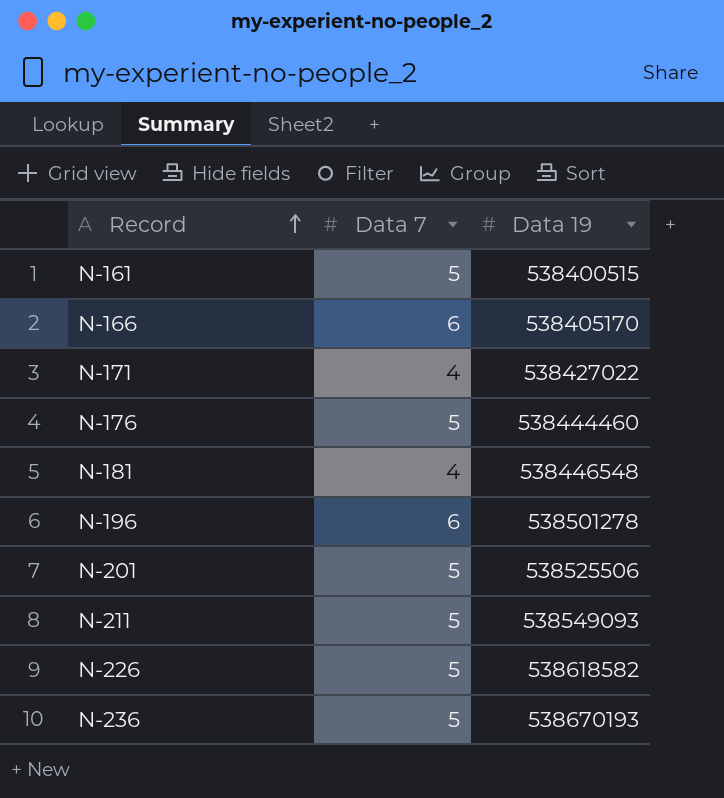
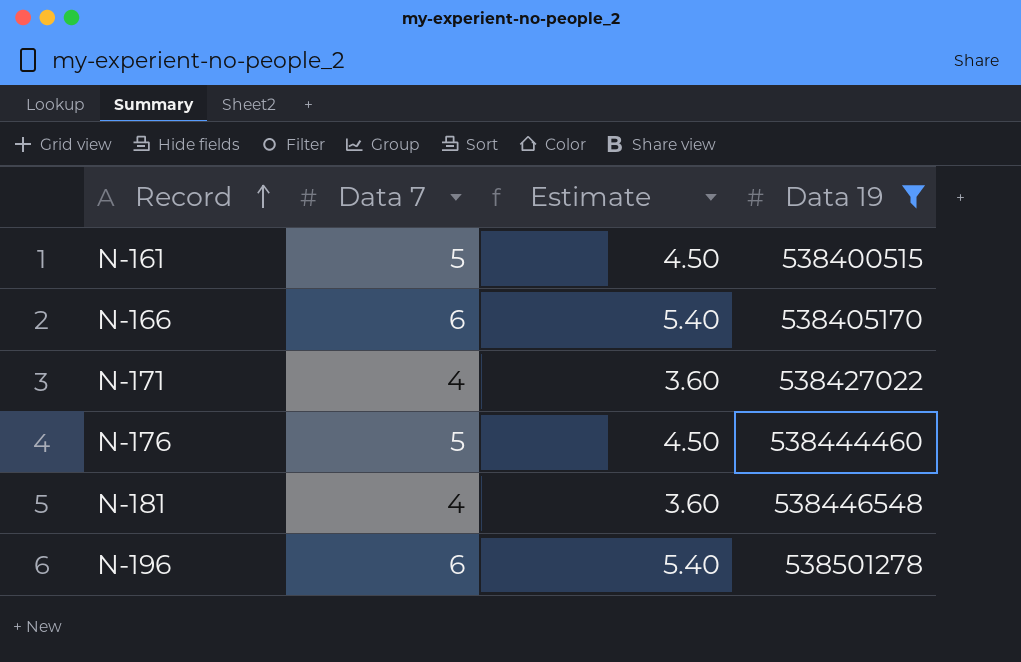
filter: none -> Data 19 <= 538501278
column Estimate | formula: none -> [Data 7] * 0.9

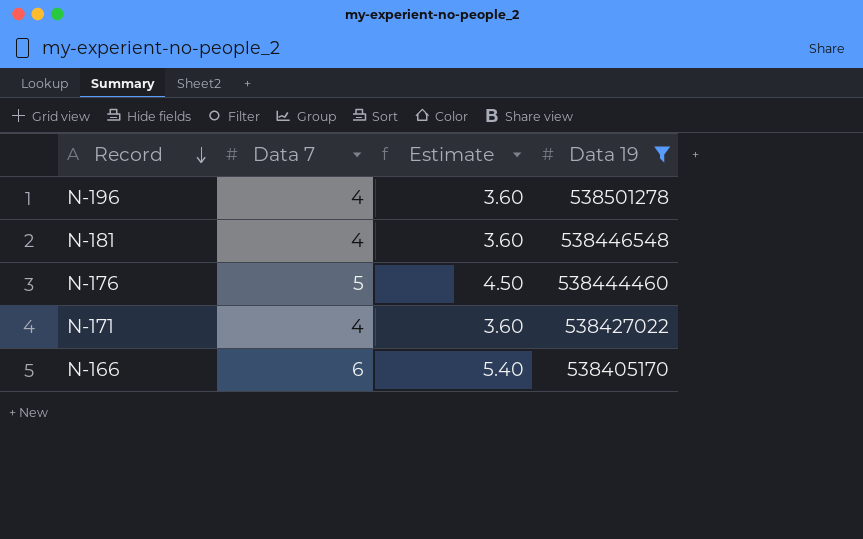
row order: Record ascending -> Record descending
row N-161: 5 | 4.50 | 538400515 -> none
N-196 | Data 7: 6 -> 4
N-196 | Estimate: 5.40 -> 3.60

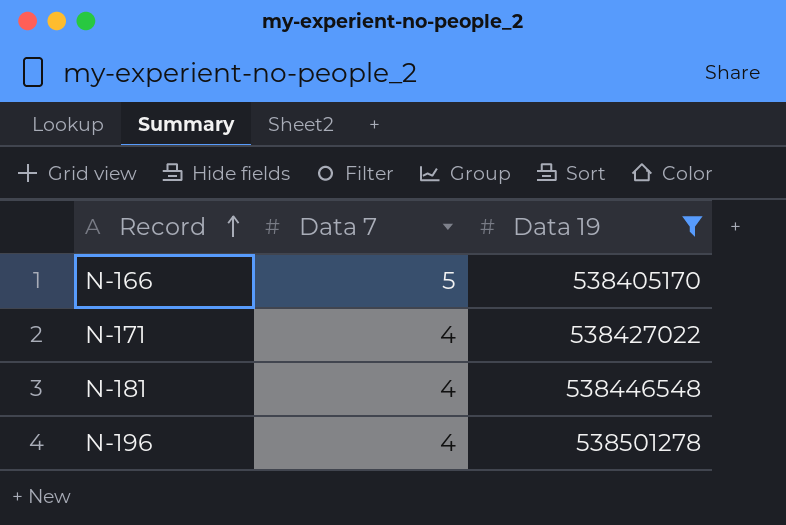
row order: Record descending -> Record ascending
column Estimate | formula: [Data 7] * 0.9 -> none
row N-176: 5 | 4.50 | 538444460 -> none
N-166 | Data 7: 6 -> 5

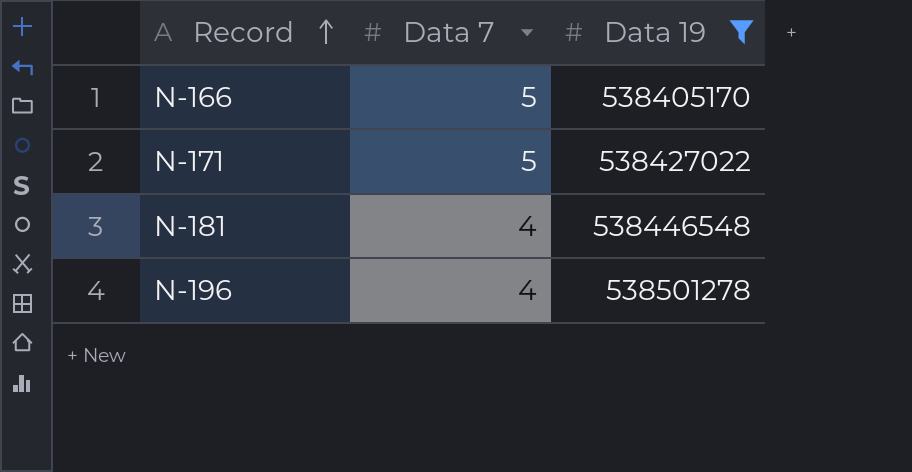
N-171 | Data 7: 4 -> 5

